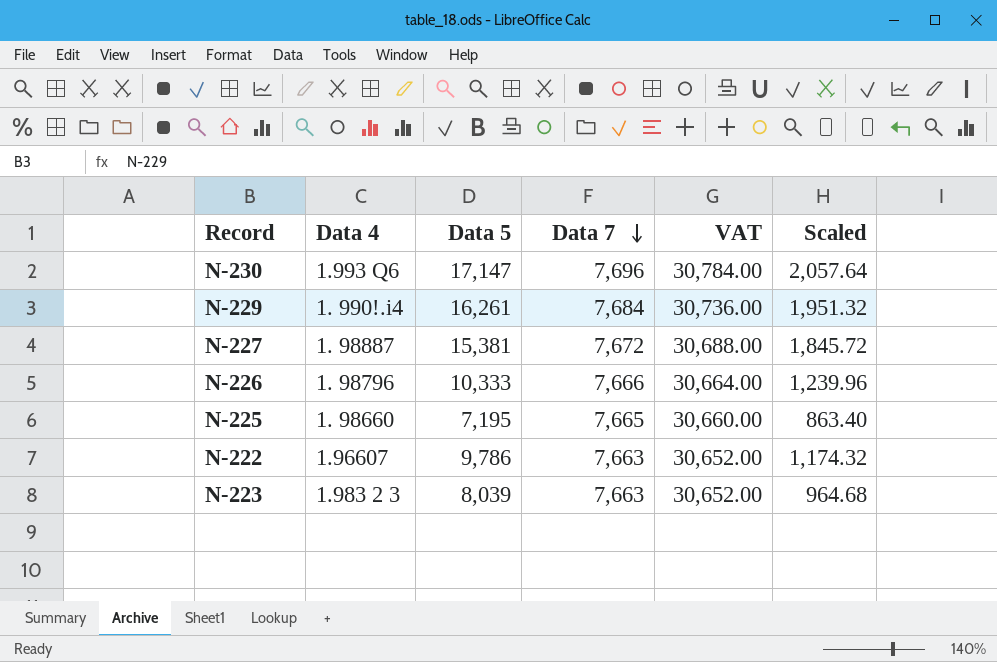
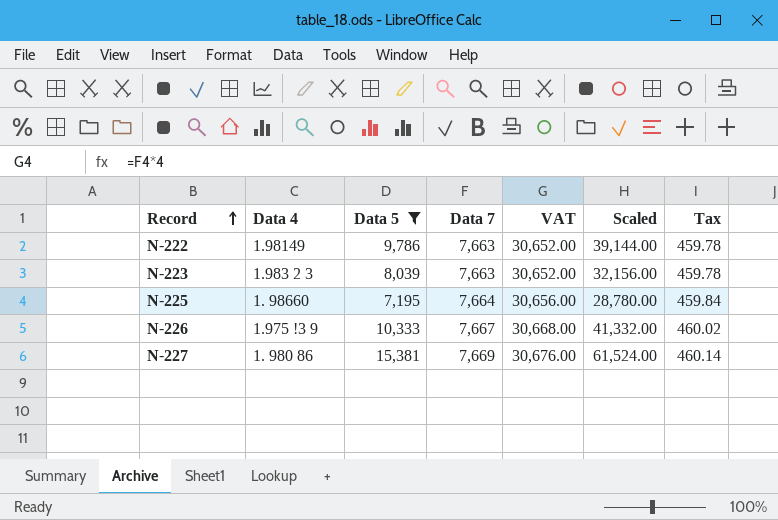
filter: none -> Data 5 <= 15,381
row order: Data 7 descending -> Record ascending
column Scaled | formula: [Data 5] * 0.12 -> [Data 5] * 4
column Tax | formula: none -> [Data 7] * 0.06
N-222 | Data 4: 1.96607 -> 1.98149
N-225 | Data 7: 7,665 -> 7,664
N-225 | VAT: 30,660.00 -> 30,656.00
N-226 | Data 4: 1. 98796 -> 1.975 !3 9
N-226 | Data 7: 7,666 -> 7,667
N-226 | VAT: 30,664.00 -> 30,668.00
N-227 | Data 4: 1. 98887 -> 1. 980 86
N-227 | Data 7: 7,672 -> 7,669
N-227 | VAT: 30,688.00 -> 30,676.00

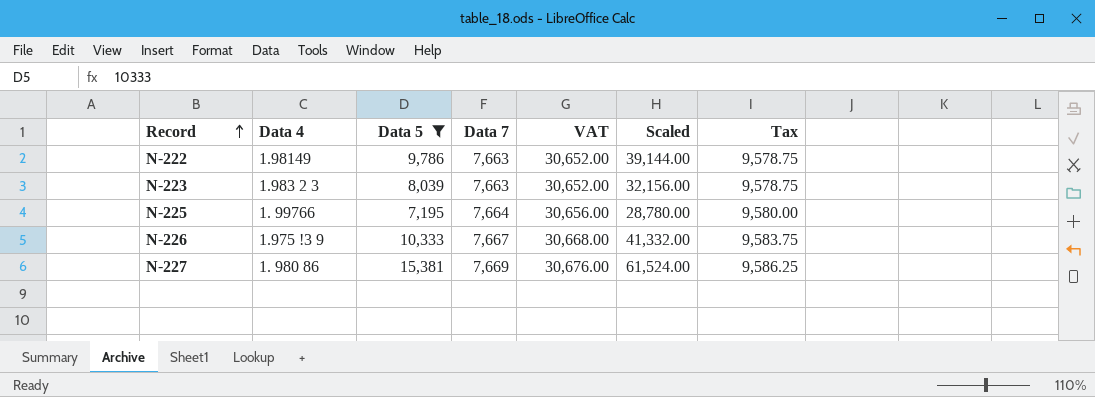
column Tax | formula: [Data 7] * 0.06 -> [Data 7] * 1.25
N-225 | Data 4: 1. 98660 -> 1. 99766

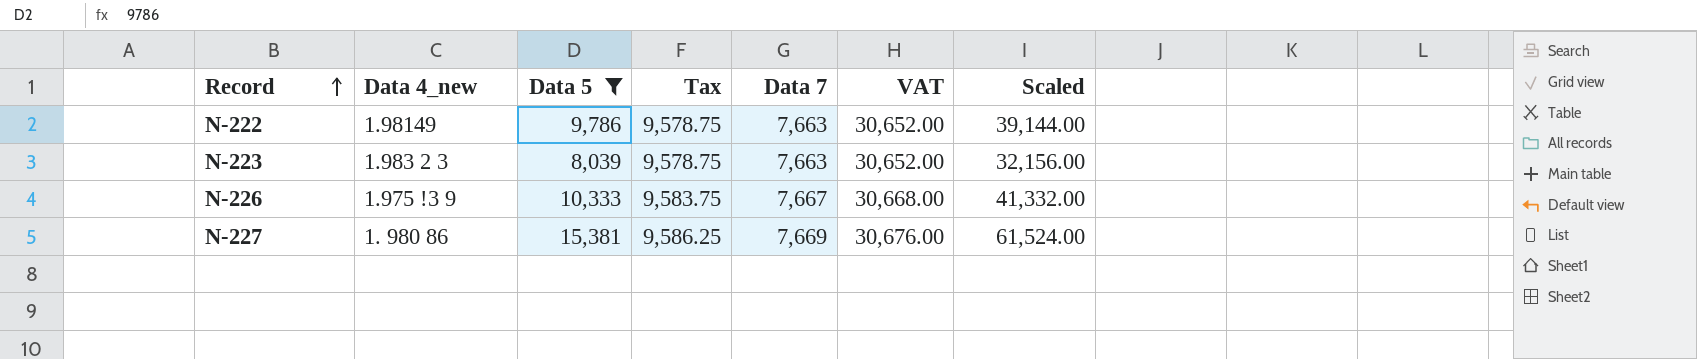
column name: Data 4 -> Data 4_new
column Tax | position: 7 -> 4
row N-225: 1. 99766 | 7,195 | 7,664 | 30,656.00 | 28,780.00 | 9,580.00 -> none

